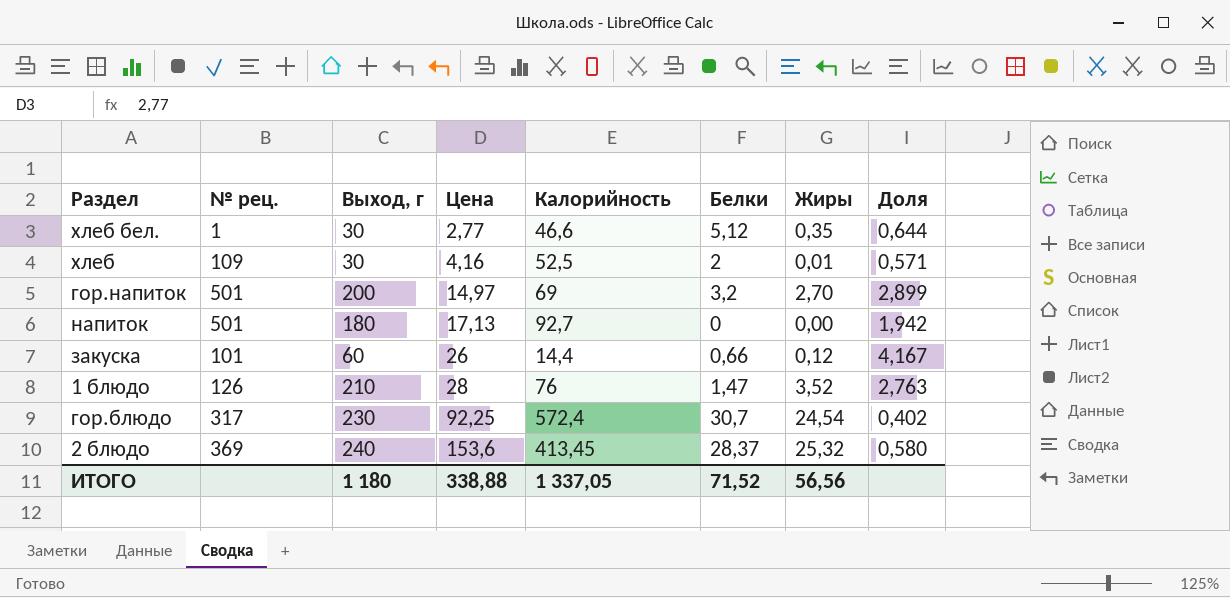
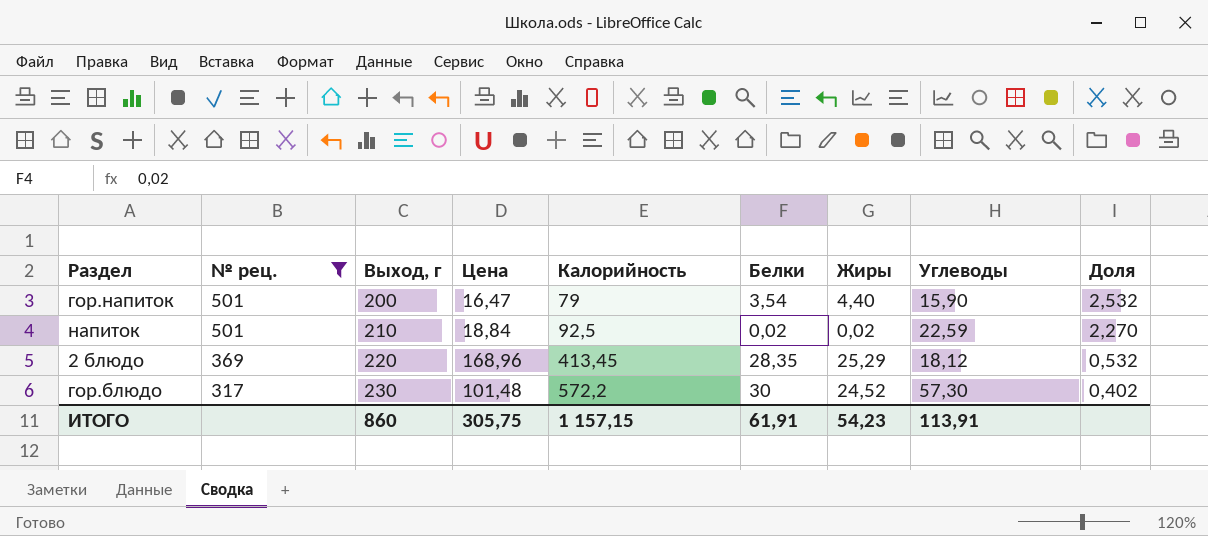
filter: none -> № рец. >= 317
row order: Цена ascending -> № рец. descending
column Углеводы | position: none -> 8
гор.напиток | Цена: 14,97 -> 16,47
гор.напиток | Калорийность: 69 -> 79
гор.напиток | Белки: 3,2 -> 3,54
гор.напиток | Жиры: 2,70 -> 4,40
гор.напиток | Доля: 2,899 -> 2,532
напиток | Выход, г: 180 -> 210
напиток | Цена: 17,13 -> 18,84
напиток | Калорийность: 92,7 -> 92,5
напиток | Белки: 0 -> 0,02
напиток | Жиры: 0,00 -> 0,02
напиток | Доля: 1,942 -> 2,270
2 блюдо | Выход, г: 240 -> 220
2 блюдо | Цена: 153,6 -> 168,96
2 блюдо | Белки: 28,37 -> 28,35
2 блюдо | Жиры: 25,32 -> 25,29
2 блюдо | Доля: 0,580 -> 0,532
гор.блюдо | Цена: 92,25 -> 101,48
гор.блюдо | Калорийность: 572,4 -> 572,2
гор.блюдо | Белки: 30,7 -> 30
гор.блюдо | Жиры: 24,54 -> 24,52
ИТОГО | Выход, г: 1 180 -> 860
ИТОГО | Цена: 338,88 -> 305,75
ИТОГО | Калорийность: 1 337,05 -> 1 157,15
ИТОГО | Белки: 71,52 -> 61,91
ИТОГО | Жиры: 56,56 -> 54,23

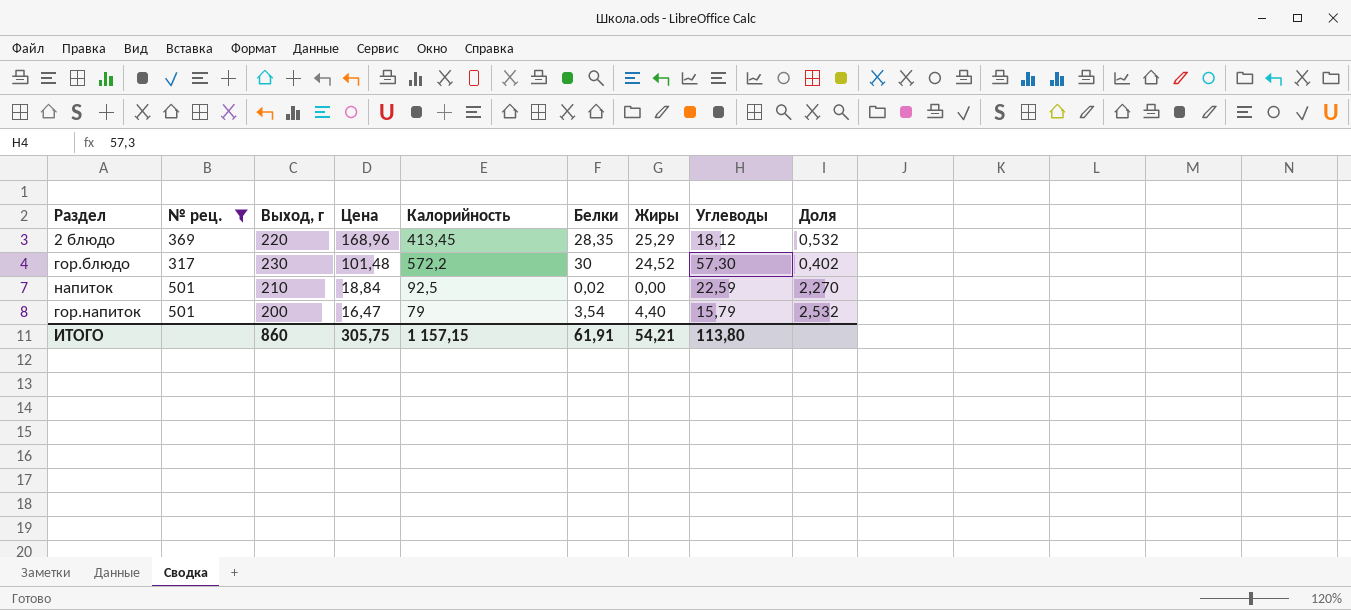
row order: № рец. descending -> Цена descending
напиток | Жиры: 0,02 -> 0,00
гор.напиток | Углеводы: 15,90 -> 15,79
ИТОГО | Жиры: 54,23 -> 54,21
ИТОГО | Углеводы: 113,91 -> 113,80

